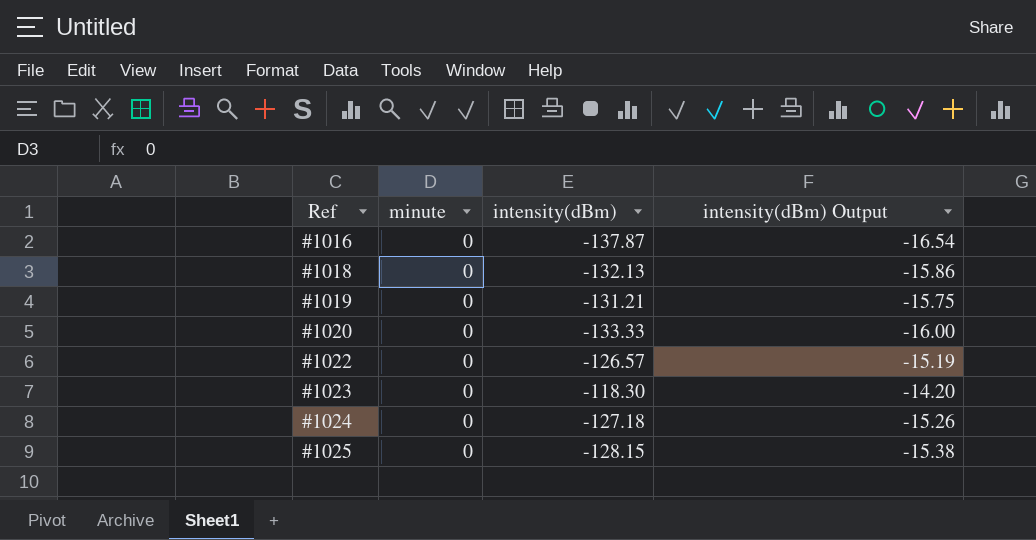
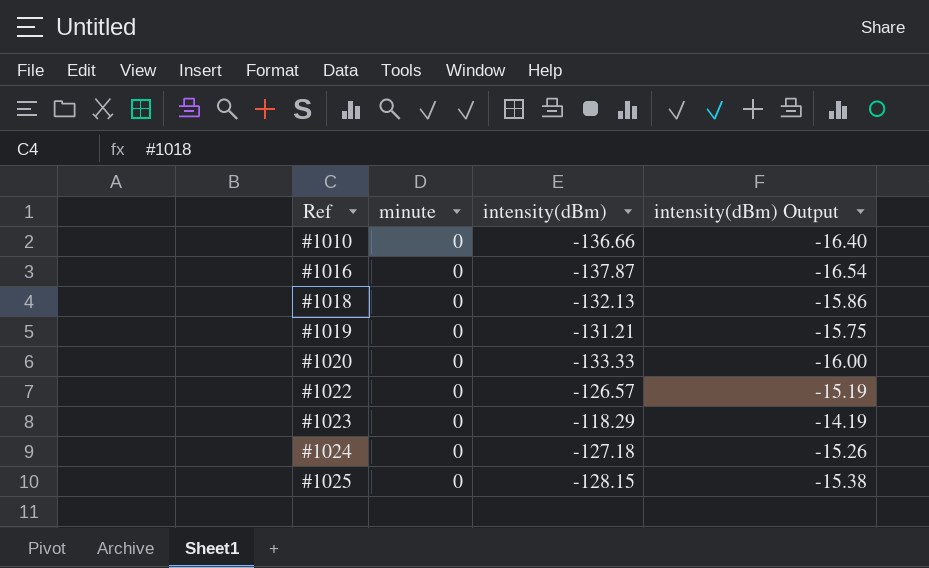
row #1010: none -> 0 | -136.66 | -16.40
#1023 | intensity(dBm): -118.30 -> -118.29
#1023 | intensity(dBm) Output: -14.20 -> -14.19

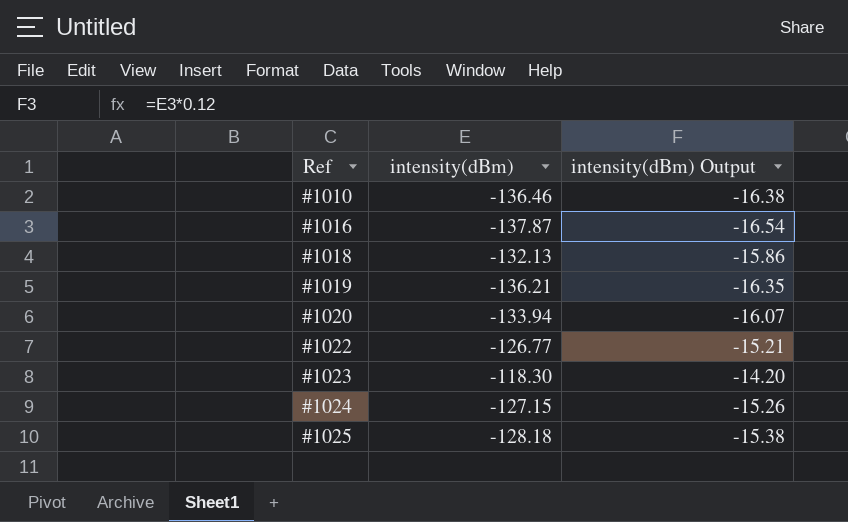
column minute | position: 2 -> none
#1010 | intensity(dBm): -136.66 -> -136.46
#1010 | intensity(dBm) Output: -16.40 -> -16.38
#1019 | intensity(dBm): -131.21 -> -136.21
#1019 | intensity(dBm) Output: -15.75 -> -16.35
#1020 | intensity(dBm): -133.33 -> -133.94
#1020 | intensity(dBm) Output: -16.00 -> -16.07
#1022 | intensity(dBm): -126.57 -> -126.77
#1022 | intensity(dBm) Output: -15.19 -> -15.21
#1023 | intensity(dBm): -118.29 -> -118.30
#1023 | intensity(dBm) Output: -14.19 -> -14.20
#1024 | intensity(dBm): -127.18 -> -127.15
#1025 | intensity(dBm): -128.15 -> -128.18

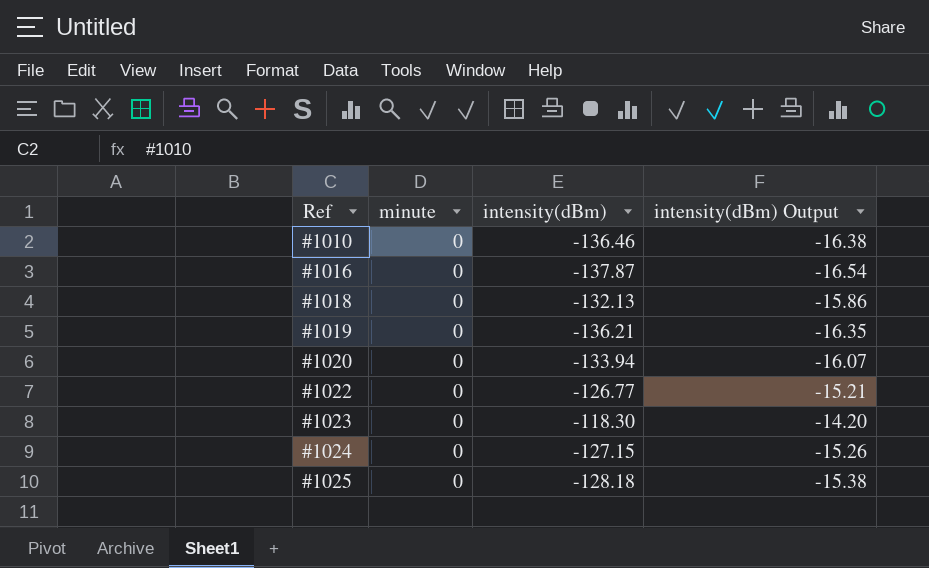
column minute | position: none -> 2

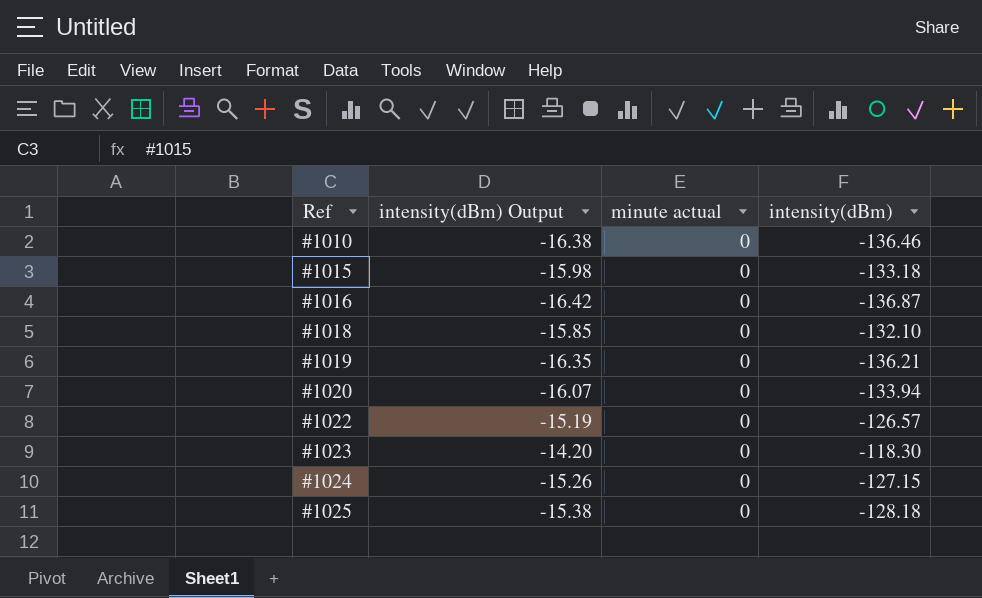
column intensity(dBm) Output | position: 4 -> 2
column name: minute -> minute actual
row #1015: none -> -15.98 | 0 | -133.18
#1016 | intensity(dBm) Output: -16.54 -> -16.42
#1016 | intensity(dBm): -137.87 -> -136.87
#1018 | intensity(dBm) Output: -15.86 -> -15.85
#1018 | intensity(dBm): -132.13 -> -132.10
#1022 | intensity(dBm) Output: -15.21 -> -15.19
#1022 | intensity(dBm): -126.77 -> -126.57

